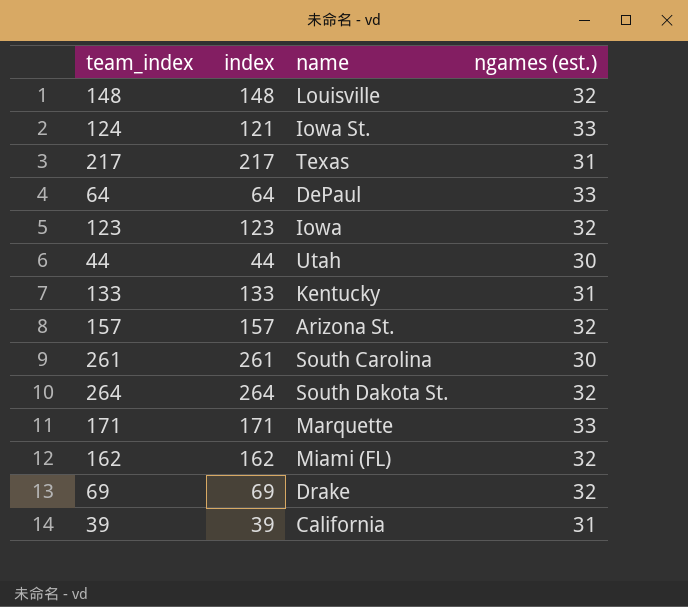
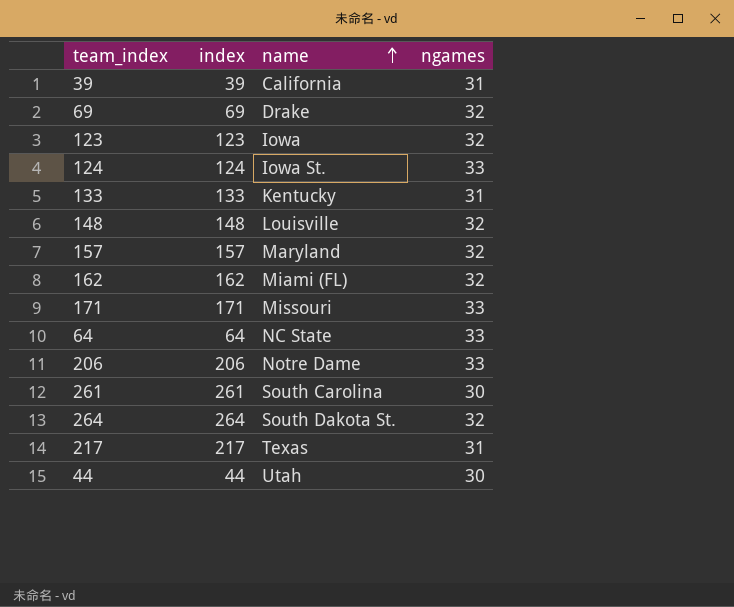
row order: none -> name ascending
column name: ngames (est.) -> ngames
124 | index: 121 -> 124
157 | name: Arizona St. -> Maryland
171 | name: Marquette -> Missouri
64 | name: DePaul -> NC State
row 206: none -> 206 | Notre Dame | 33

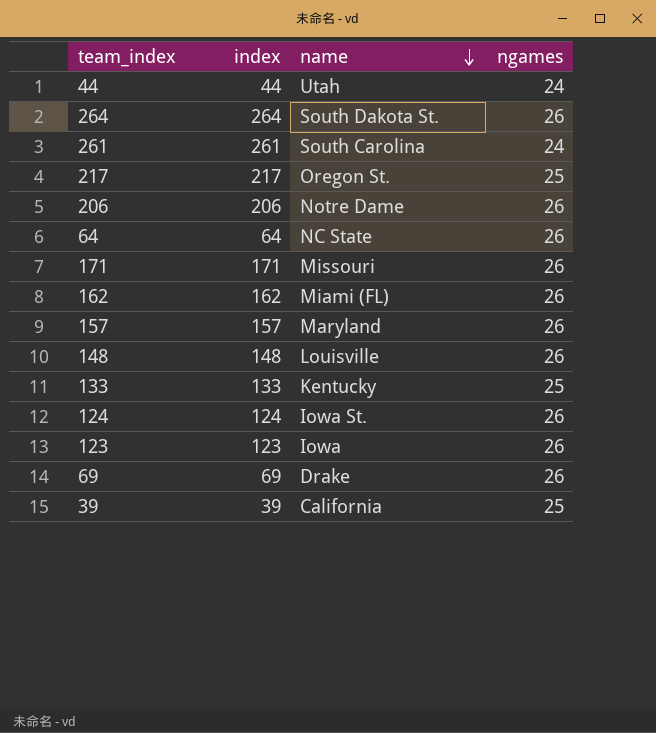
row order: name ascending -> name descending
44 | ngames: 30 -> 24
264 | ngames: 32 -> 26
261 | ngames: 30 -> 24
217 | name: Texas -> Oregon St.
217 | ngames: 31 -> 25
206 | ngames: 33 -> 26
64 | ngames: 33 -> 26
171 | ngames: 33 -> 26
162 | ngames: 32 -> 26
157 | ngames: 32 -> 26
148 | ngames: 32 -> 26
133 | ngames: 31 -> 25
124 | ngames: 33 -> 26
123 | ngames: 32 -> 26
69 | ngames: 32 -> 26
39 | ngames: 31 -> 25

